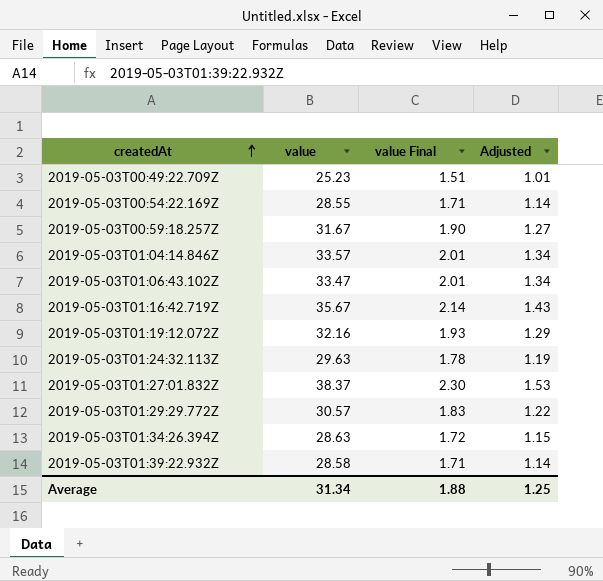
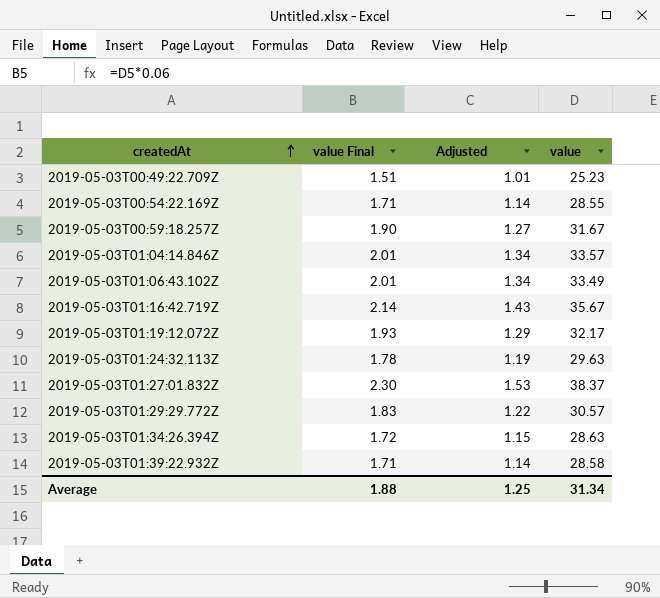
column value | position: 2 -> 4
2019-05-03T01:06:43.102Z | value: 33.47 -> 33.49
2019-05-03T01:19:12.072Z | value: 32.16 -> 32.17

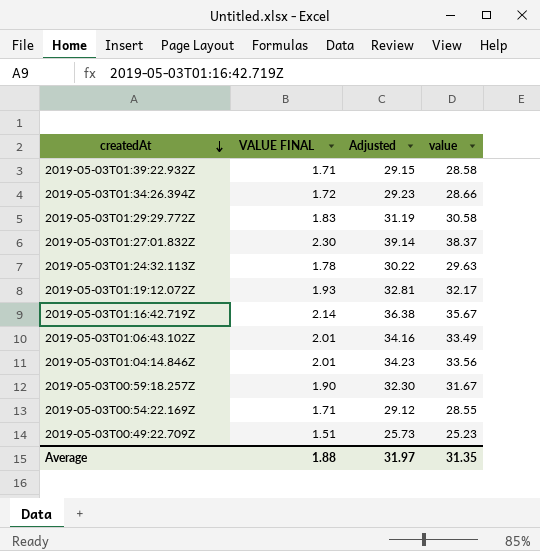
row order: createdAt ascending -> createdAt descending
column name: value Final -> VALUE FINAL
column Adjusted | formula: [value] * 0.04 -> [value] * 1.02
2019-05-03T01:34:26.394Z | value: 28.63 -> 28.66
2019-05-03T01:29:29.772Z | value: 30.57 -> 30.58
2019-05-03T01:04:14.846Z | value: 33.57 -> 33.56
Average | Adjusted: 1.25 -> 31.97
Average | value: 31.34 -> 31.35

